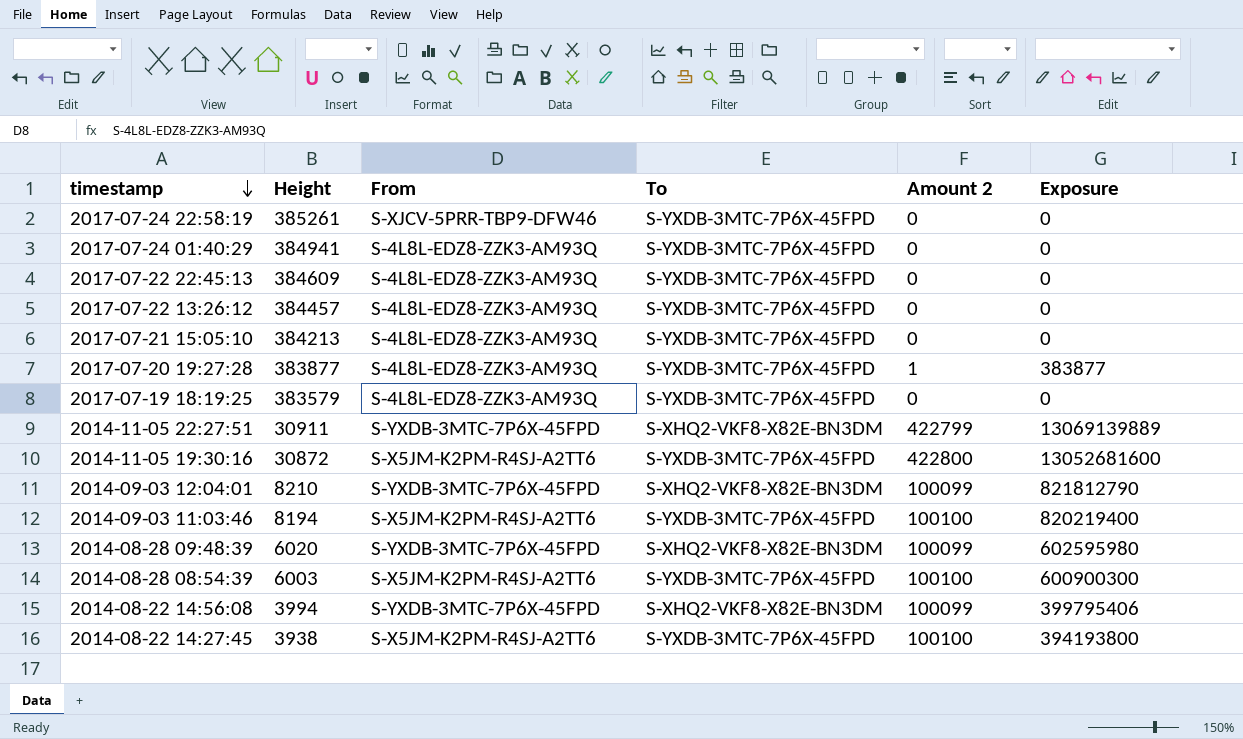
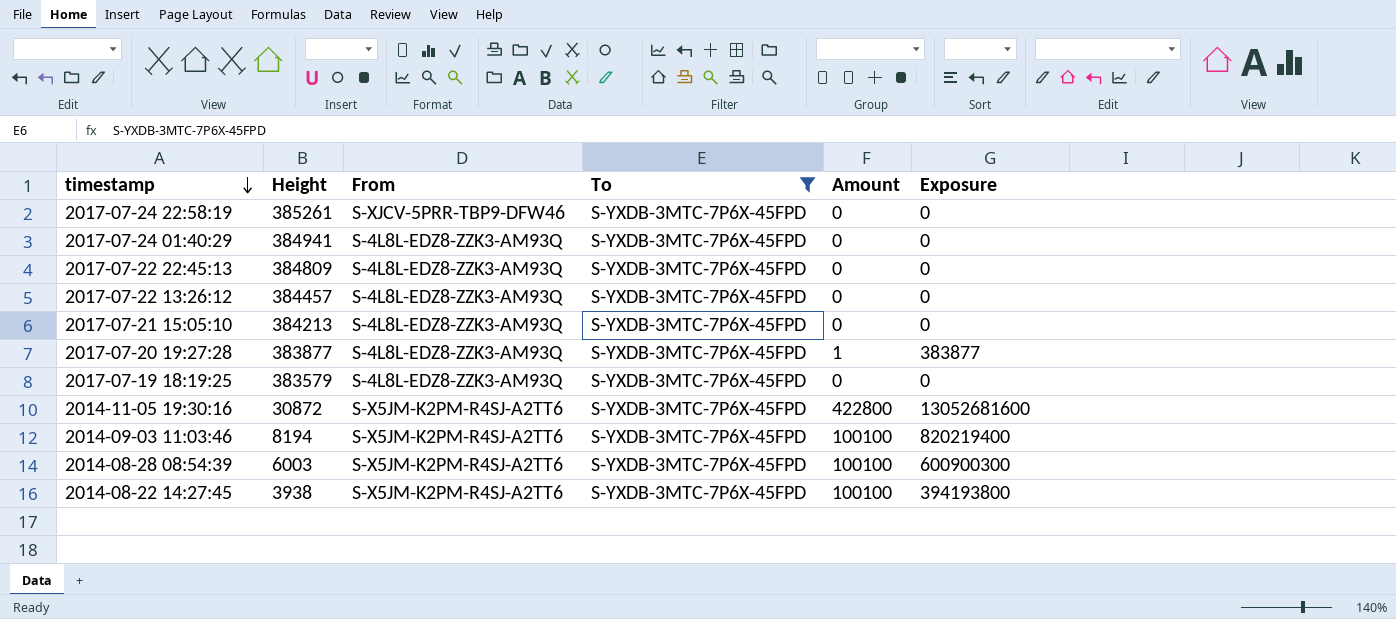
filter: none -> To = S-YXDB-3MTC-7P6X-45FPD
column name: Amount 2 -> Amount
2017-07-22 22:45:13 | Height: 384609 -> 384809

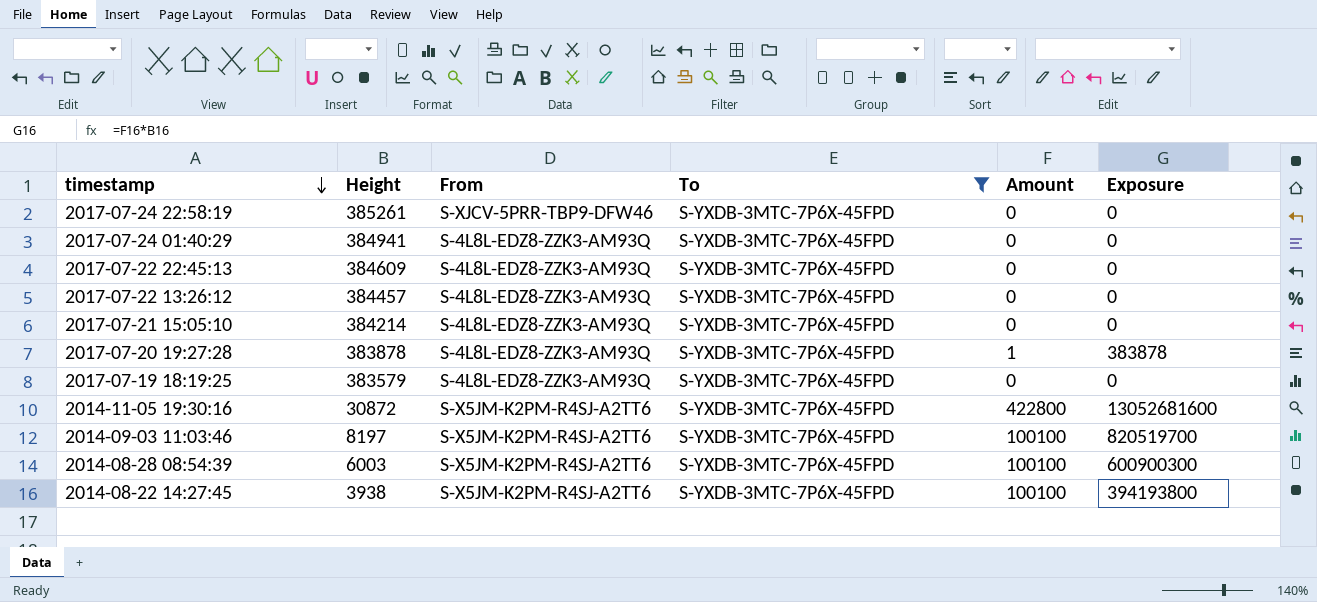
2017-07-22 22:45:13 | Height: 384809 -> 384609
2017-07-21 15:05:10 | Height: 384213 -> 384214
2017-07-20 19:27:28 | Height: 383877 -> 383878
2017-07-20 19:27:28 | Exposure: 383877 -> 383878
2014-09-03 11:03:46 | Height: 8194 -> 8197
2014-09-03 11:03:46 | Exposure: 820219400 -> 820519700

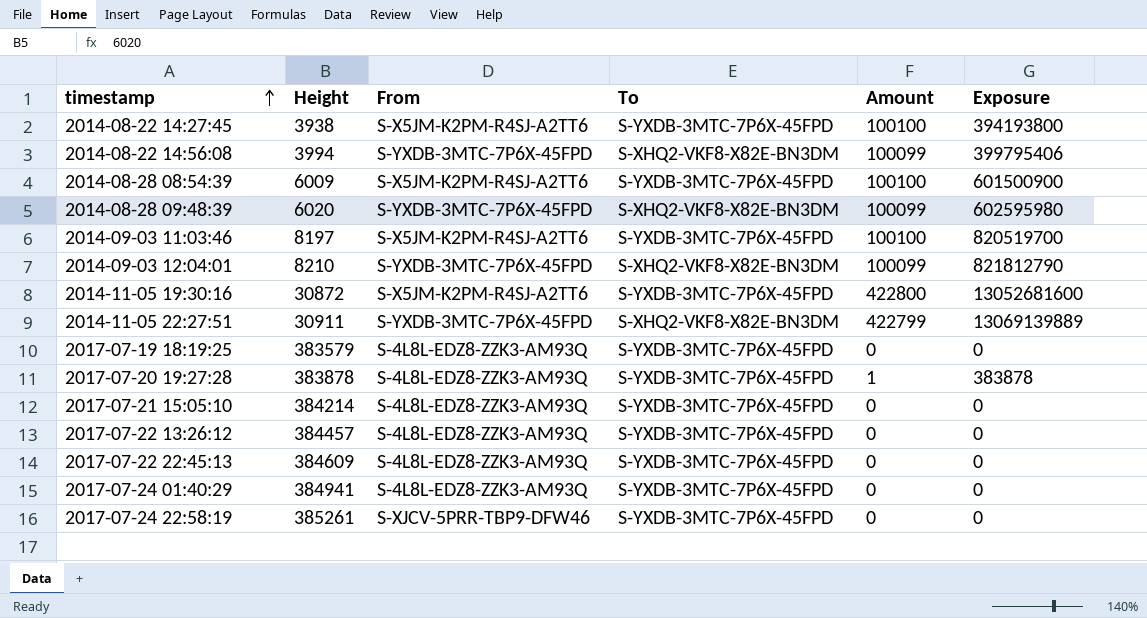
filter: To = S-YXDB-3MTC-7P6X-45FPD -> none
row order: timestamp descending -> timestamp ascending
2014-08-28 08:54:39 | Height: 6003 -> 6009
2014-08-28 08:54:39 | Exposure: 600900300 -> 601500900

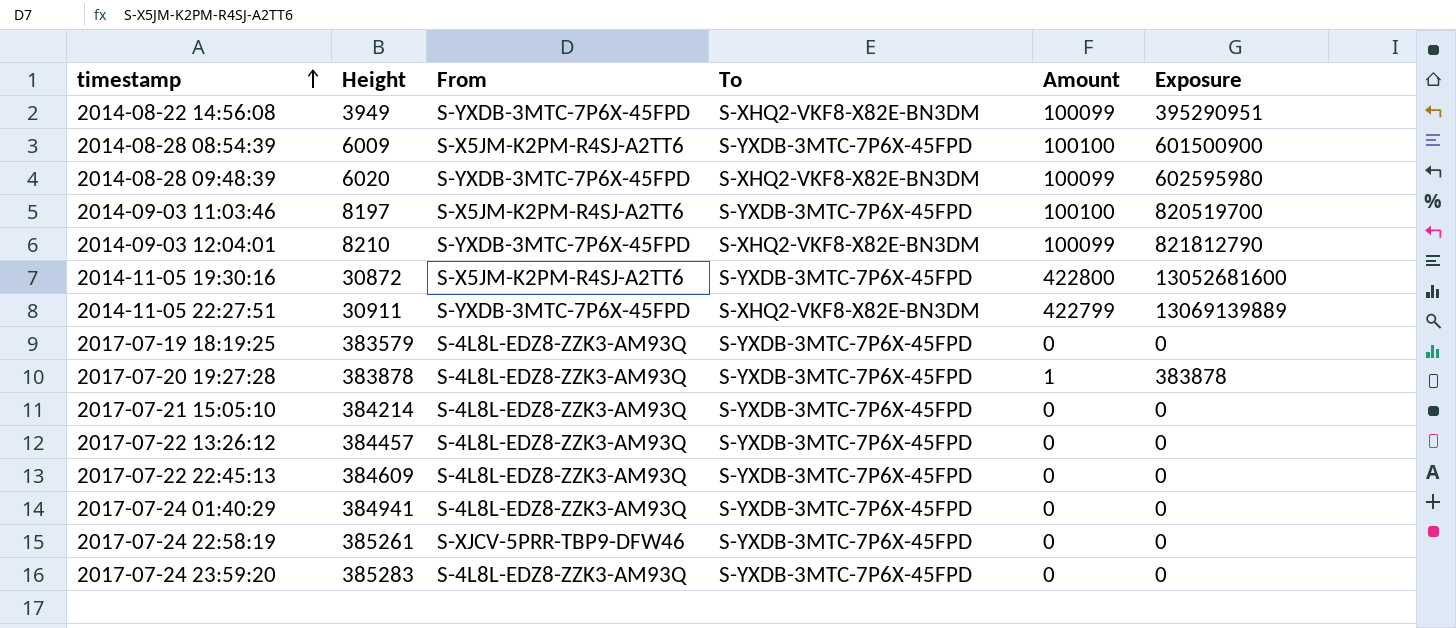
row 2014-08-22 14:27:45: 3938 | S-X5JM-K2PM-R4SJ-A2TT6 | S-YXDB-3MTC-7P6X-45FPD | 100100 | 394193800 -> none
2014-08-22 14:56:08 | Height: 3994 -> 3949
2014-08-22 14:56:08 | Exposure: 399795406 -> 395290951
row 2017-07-24 23:59:20: none -> 385283 | S-4L8L-EDZ8-ZZK3-AM93Q | S-YXDB-3MTC-7P6X-45FPD | 0 | 0

